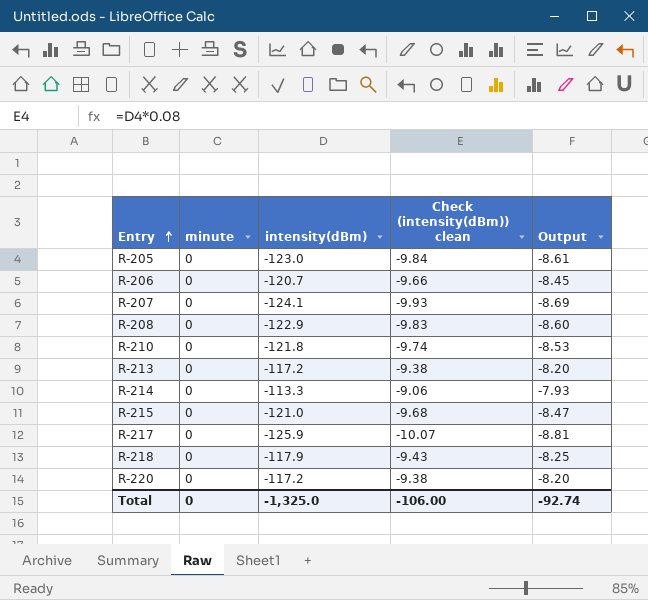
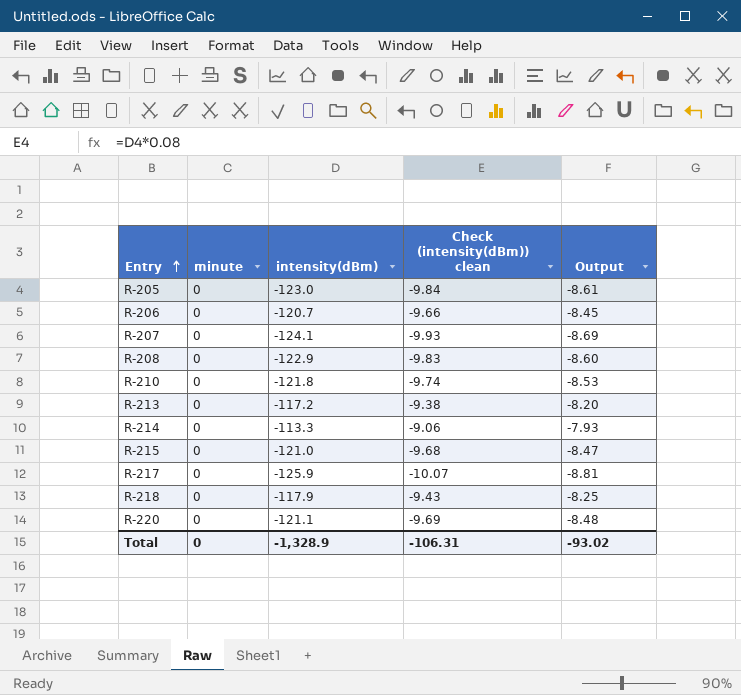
R-220 | intensity(dBm): -117.2 -> -121.1
R-220 | Check (intensity(dBm)) clean: -9.38 -> -9.69
R-220 | Output: -8.20 -> -8.48
Total | intensity(dBm): -1,325.0 -> -1,328.9
Total | Check (intensity(dBm)) clean: -106.00 -> -106.31
Total | Output: -92.74 -> -93.02

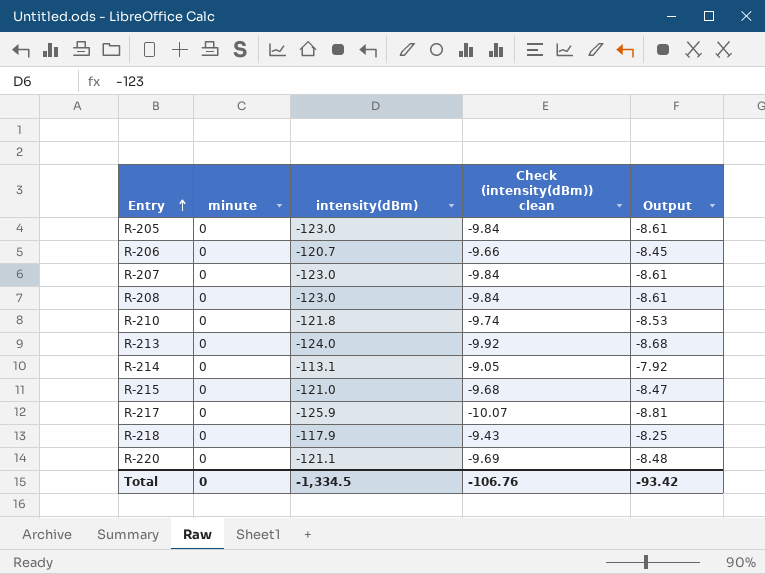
R-207 | intensity(dBm): -124.1 -> -123.0
R-207 | Check (intensity(dBm)) clean: -9.93 -> -9.84
R-207 | Output: -8.69 -> -8.61
R-208 | intensity(dBm): -122.9 -> -123.0
R-208 | Check (intensity(dBm)) clean: -9.83 -> -9.84
R-208 | Output: -8.60 -> -8.61
R-213 | intensity(dBm): -117.2 -> -124.0
R-213 | Check (intensity(dBm)) clean: -9.38 -> -9.92
R-213 | Output: -8.20 -> -8.68
R-214 | intensity(dBm): -113.3 -> -113.1
R-214 | Check (intensity(dBm)) clean: -9.06 -> -9.05
R-214 | Output: -7.93 -> -7.92
Total | intensity(dBm): -1,328.9 -> -1,334.5
Total | Check (intensity(dBm)) clean: -106.31 -> -106.76
Total | Output: -93.02 -> -93.42

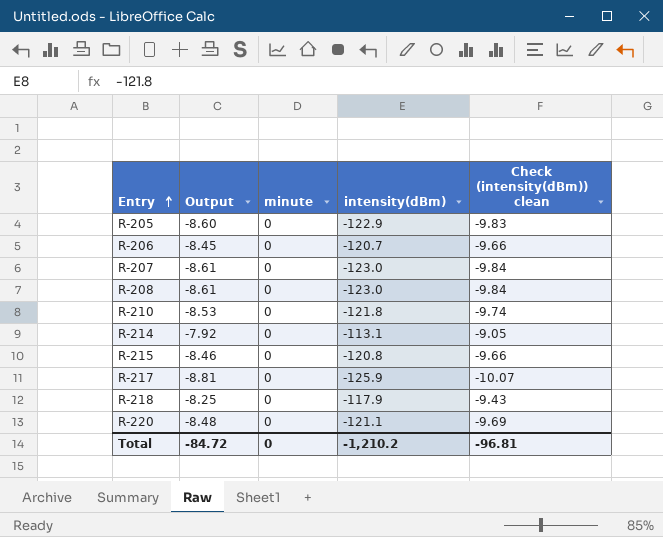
column Output | position: 5 -> 2
row R-213: 0 | -124.0 | -9.92 | -8.68 -> none
R-205 | Output: -8.61 -> -8.60
R-205 | intensity(dBm): -123.0 -> -122.9
R-205 | Check (intensity(dBm)) clean: -9.84 -> -9.83
R-215 | Output: -8.47 -> -8.46
R-215 | intensity(dBm): -121.0 -> -120.8
R-215 | Check (intensity(dBm)) clean: -9.68 -> -9.66
Total | Output: -93.42 -> -84.72
Total | intensity(dBm): -1,334.5 -> -1,210.2
Total | Check (intensity(dBm)) clean: -106.76 -> -96.81

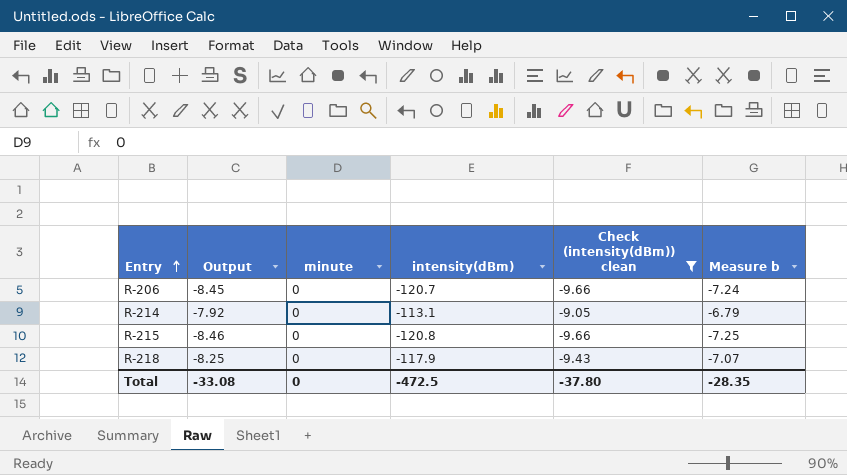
filter: none -> Check (intensity(dBm)) clean >= -9.66
column Measure b | formula: none -> [intensity(dBm)] * 0.06
Total | Output: -84.72 -> -33.08
Total | intensity(dBm): -1,210.2 -> -472.5
Total | Check (intensity(dBm)) clean: -96.81 -> -37.80

